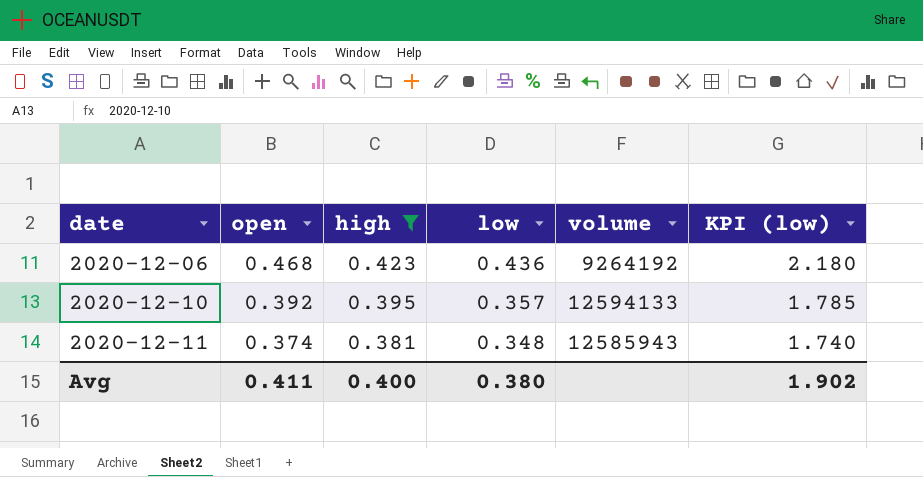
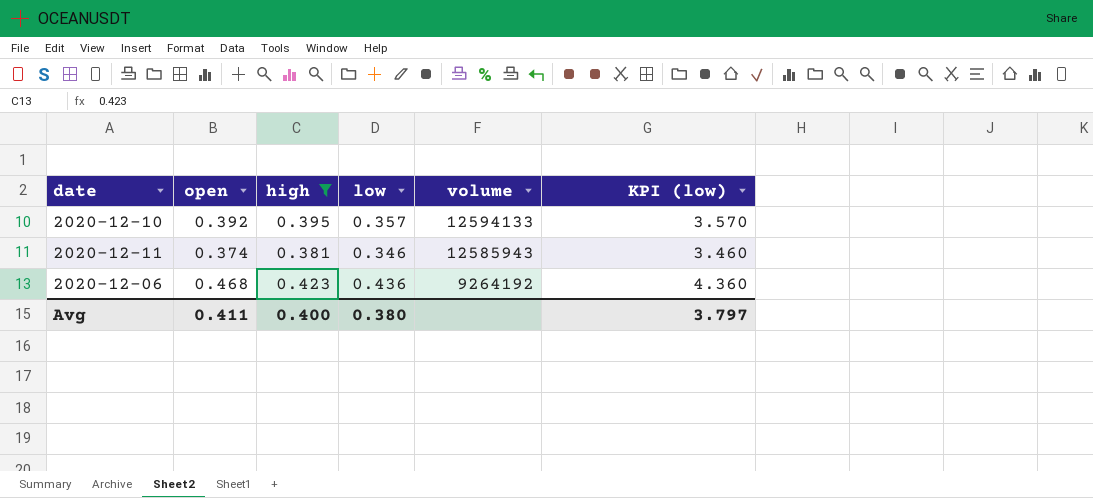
row order: date ascending -> volume descending
column KPI (low) | formula: [low] * 5 -> [low] * 10
2020-12-11 | low: 0.348 -> 0.346
Avg | KPI (low): 1.902 -> 3.797

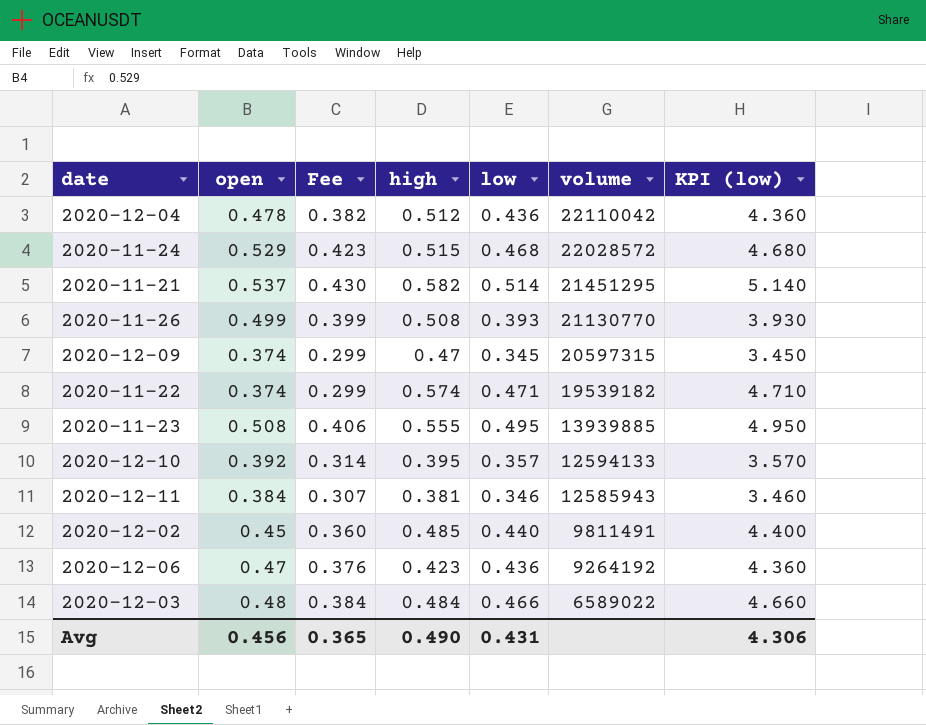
filter: high <= 0.423 -> none
column Fee | formula: none -> [open] * 0.8
2020-12-11 | open: 0.374 -> 0.384
2020-12-06 | open: 0.468 -> 0.47
Avg | open: 0.411 -> 0.456
Avg | high: 0.400 -> 0.490
Avg | low: 0.380 -> 0.431
Avg | KPI (low): 3.797 -> 4.306

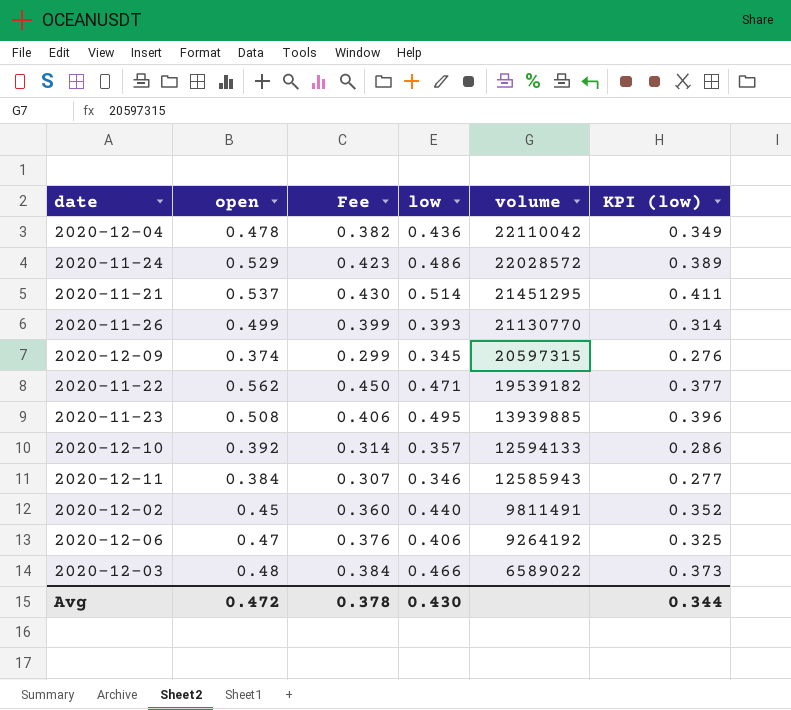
column high | position: 4 -> none
column KPI (low) | formula: [low] * 10 -> [low] * 0.8
2020-11-24 | low: 0.468 -> 0.486
2020-11-22 | open: 0.374 -> 0.562
2020-11-22 | Fee: 0.299 -> 0.450
2020-12-06 | low: 0.436 -> 0.406
Avg | open: 0.456 -> 0.472
Avg | Fee: 0.365 -> 0.378
Avg | low: 0.431 -> 0.430
Avg | KPI (low): 4.306 -> 0.344

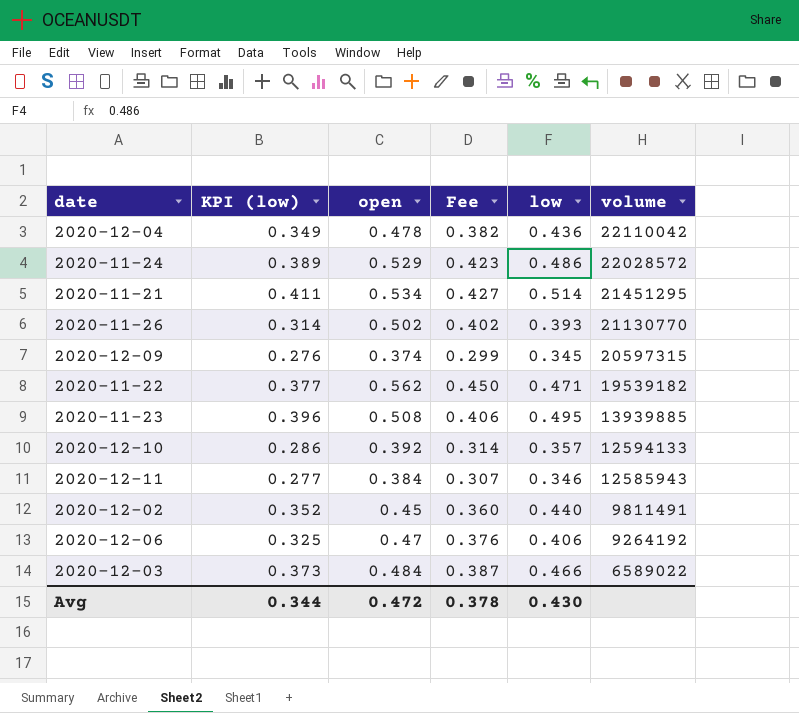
column KPI (low) | position: 6 -> 2
2020-11-21 | open: 0.537 -> 0.534
2020-11-21 | Fee: 0.430 -> 0.427
2020-11-26 | open: 0.499 -> 0.502
2020-11-26 | Fee: 0.399 -> 0.402
2020-12-03 | open: 0.48 -> 0.484
2020-12-03 | Fee: 0.384 -> 0.387

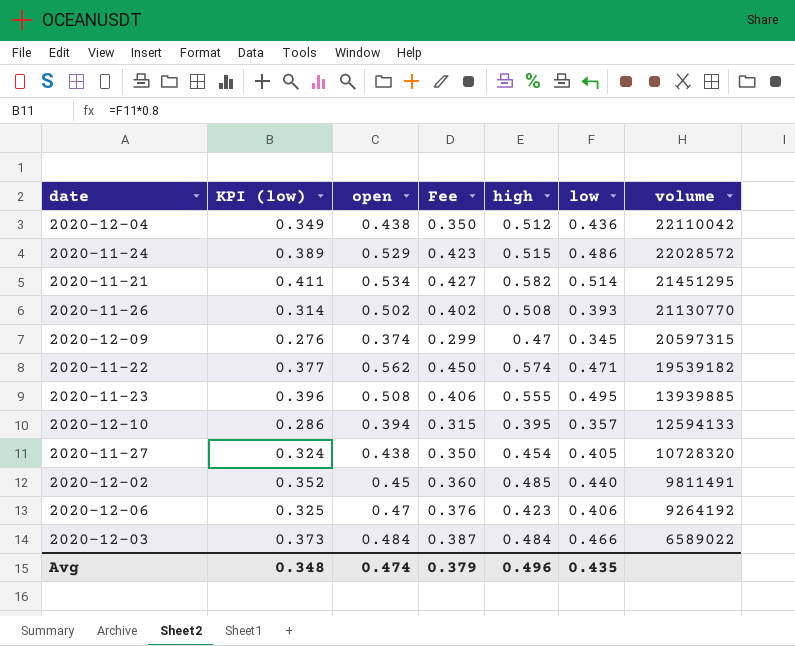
column high | position: none -> 5
row 2020-12-11: 0.277 | 0.384 | 0.307 | 0.346 | 12585943 -> none
2020-12-04 | open: 0.478 -> 0.438
2020-12-04 | Fee: 0.382 -> 0.350
2020-12-10 | open: 0.392 -> 0.394
2020-12-10 | Fee: 0.314 -> 0.315
row 2020-11-27: none -> 0.324 | 0.438 | 0.350 | 0.454 | 0.405 | 10728320
Avg | KPI (low): 0.344 -> 0.348
Avg | open: 0.472 -> 0.474
Avg | Fee: 0.378 -> 0.379
Avg | low: 0.430 -> 0.435

